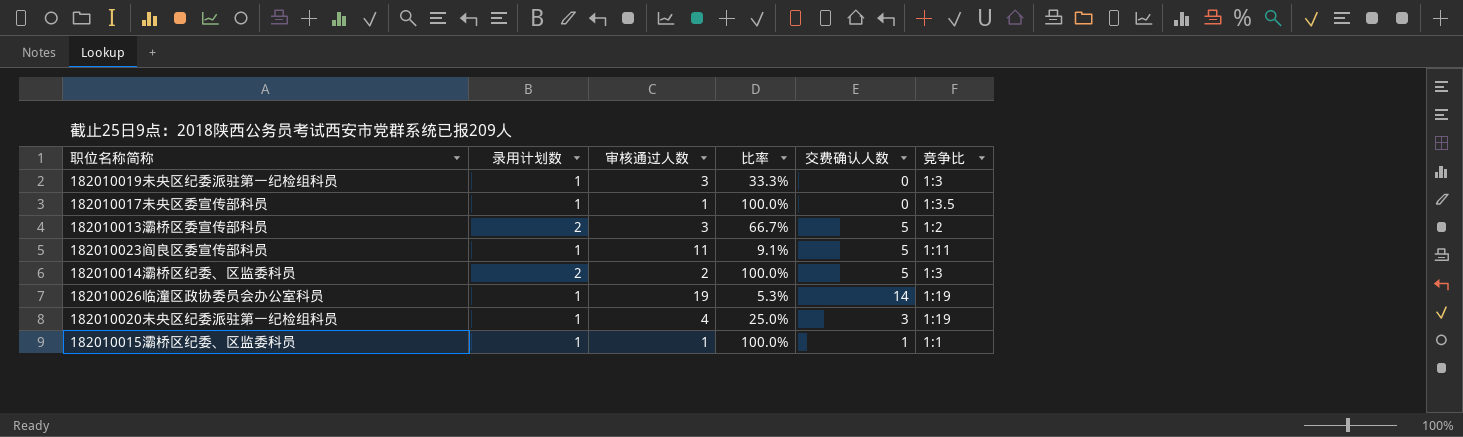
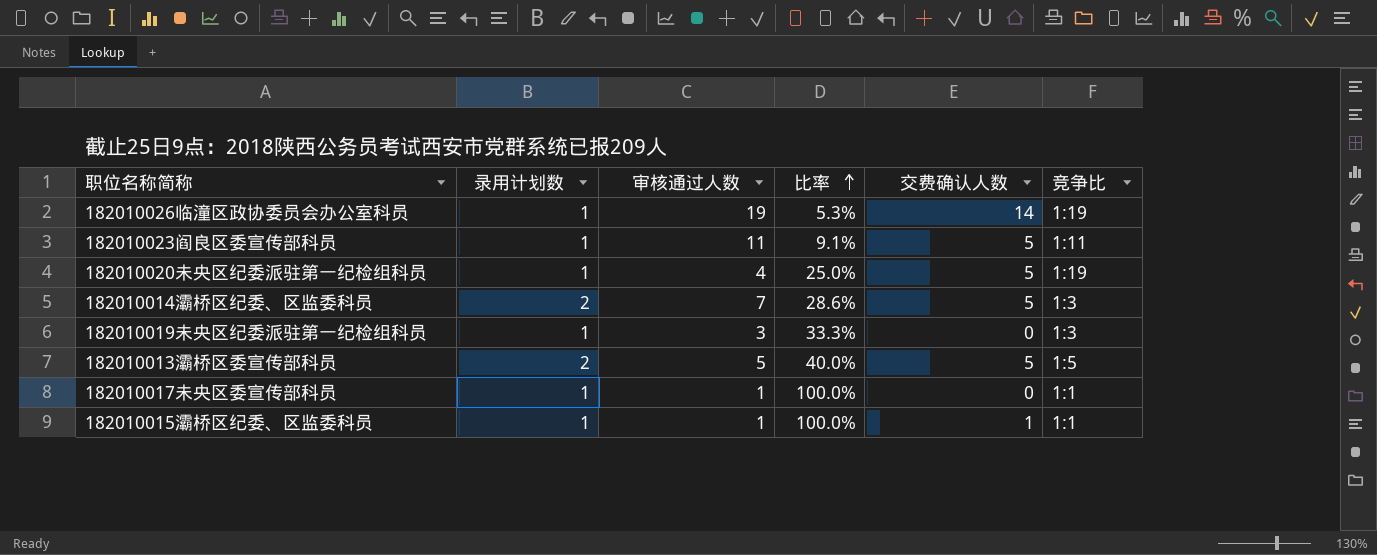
row order: none -> 比率 ascending
182010020未央区纪委派驻第一纪检组科员 | 交费确认人数: 3 -> 5
182010014灞桥区纪委、区监委科员 | 审核通过人数: 2 -> 7
182010014灞桥区纪委、区监委科员 | 比率: 100.0% -> 28.6%
182010013灞桥区委宣传部科员 | 审核通过人数: 3 -> 5
182010013灞桥区委宣传部科员 | 比率: 66.7% -> 40.0%
182010013灞桥区委宣传部科员 | 竞争比: 1:2 -> 1:5
182010017未央区委宣传部科员 | 竞争比: 1:3.5 -> 1:1

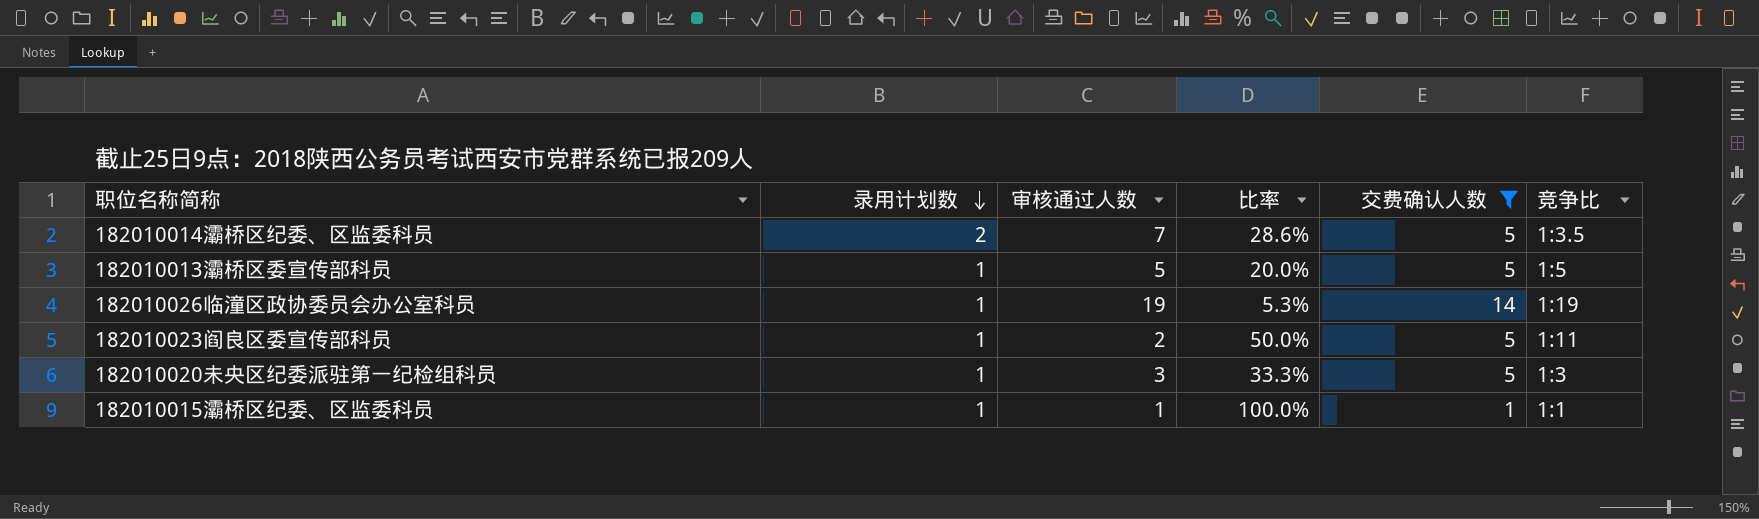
filter: none -> 交费确认人数 != 0
row order: 比率 ascending -> 录用计划数 descending
182010014灞桥区纪委、区监委科员 | 竞争比: 1:3 -> 1:3.5
182010013灞桥区委宣传部科员 | 录用计划数: 2 -> 1
182010013灞桥区委宣传部科员 | 比率: 40.0% -> 20.0%
182010023阎良区委宣传部科员 | 审核通过人数: 11 -> 2
182010023阎良区委宣传部科员 | 比率: 9.1% -> 50.0%
182010020未央区纪委派驻第一纪检组科员 | 审核通过人数: 4 -> 3
182010020未央区纪委派驻第一纪检组科员 | 比率: 25.0% -> 33.3%
182010020未央区纪委派驻第一纪检组科员 | 竞争比: 1:19 -> 1:3

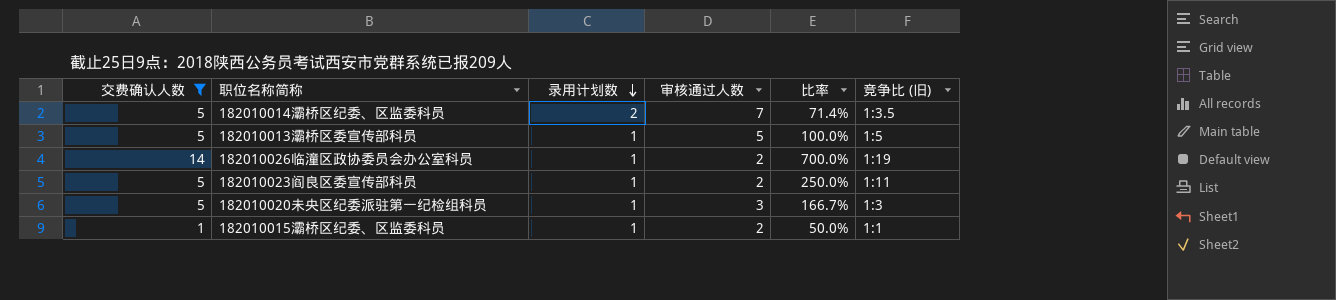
column 交费确认人数 | position: 5 -> 1
column 比率 | formula: [录用计划数] / [审核通过人数] -> [交费确认人数] / [审核通过人数]
column name: 竞争比 -> 竞争比 (旧)
182010026临潼区政协委员会办公室科员 | 审核通过人数: 19 -> 2
182010015灞桥区纪委、区监委科员 | 审核通过人数: 1 -> 2

